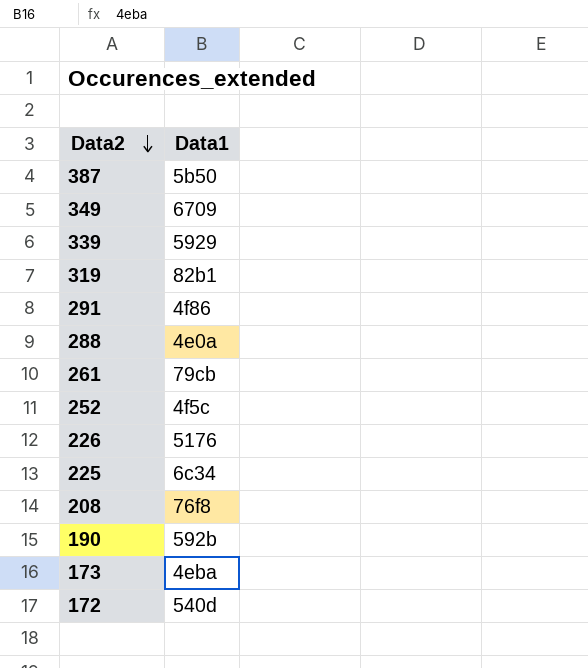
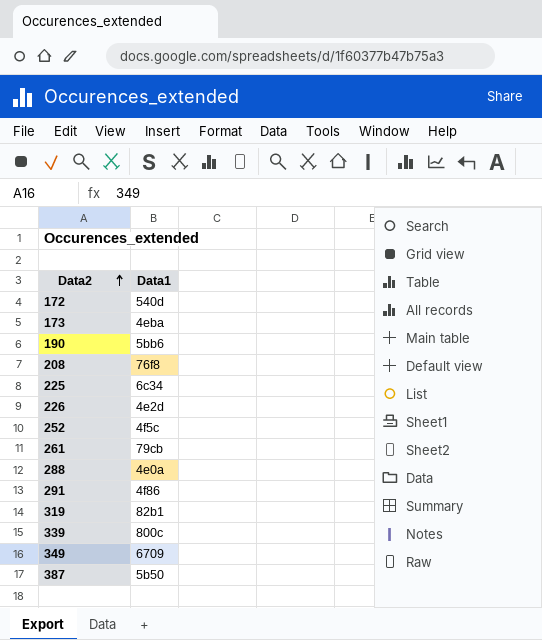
row order: Data2 descending -> Data2 ascending
190 | Data1: 592b -> 5bb6
226 | Data1: 5176 -> 4e2d
339 | Data1: 5929 -> 800c

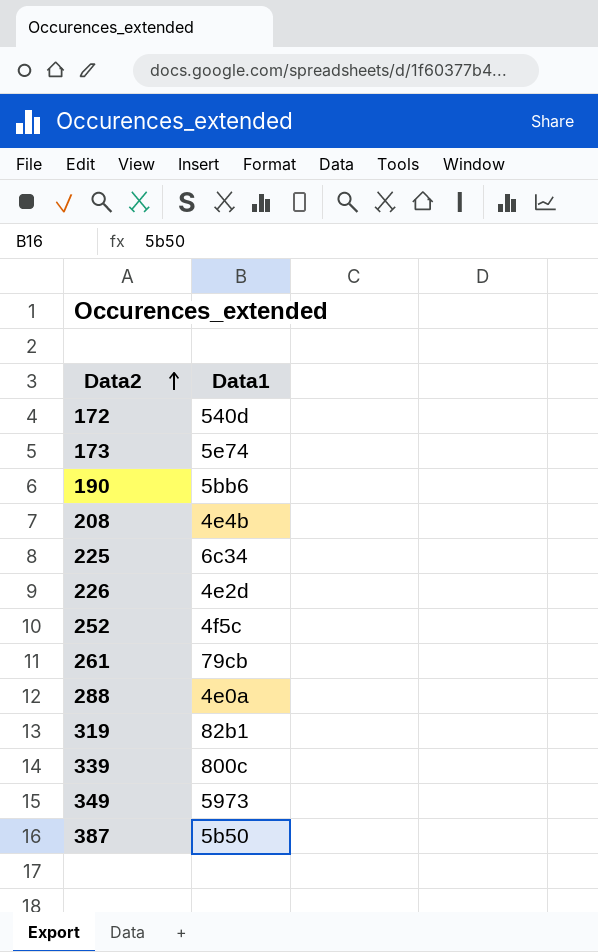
row 291: 4f86 -> none
173 | Data1: 4eba -> 5e74
208 | Data1: 76f8 -> 4e4b
349 | Data1: 6709 -> 5973

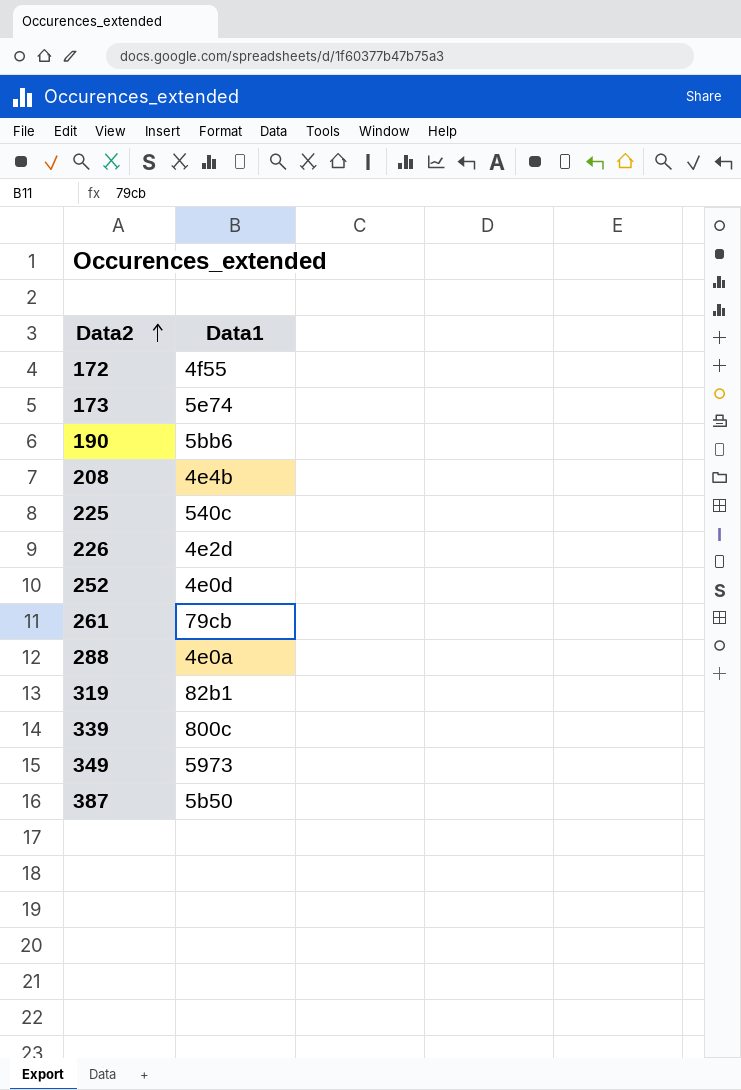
172 | Data1: 540d -> 4f55
225 | Data1: 6c34 -> 540c
252 | Data1: 4f5c -> 4e0d

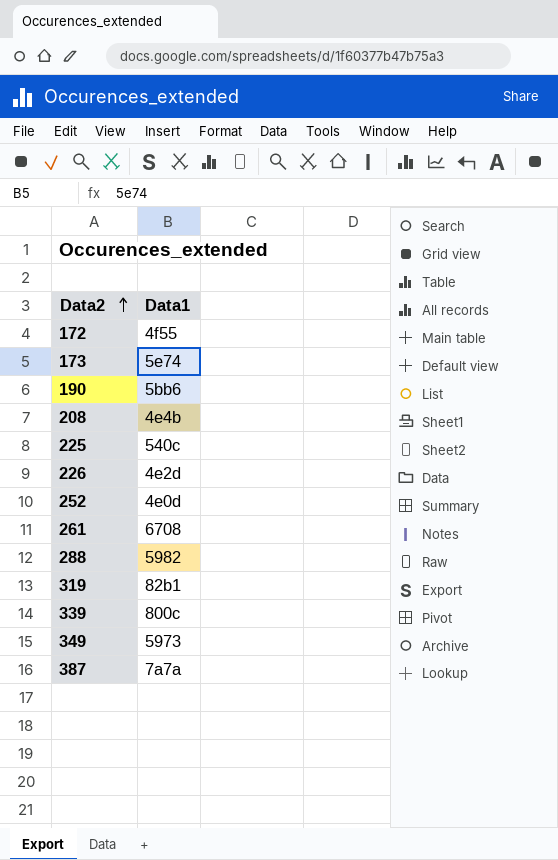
261 | Data1: 79cb -> 6708
288 | Data1: 4e0a -> 5982
387 | Data1: 5b50 -> 7a7a

